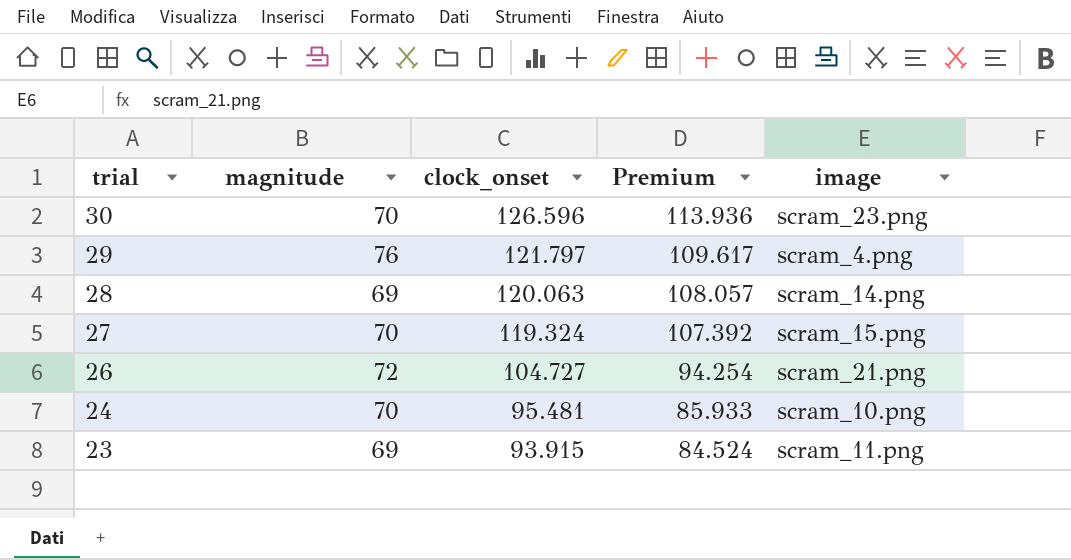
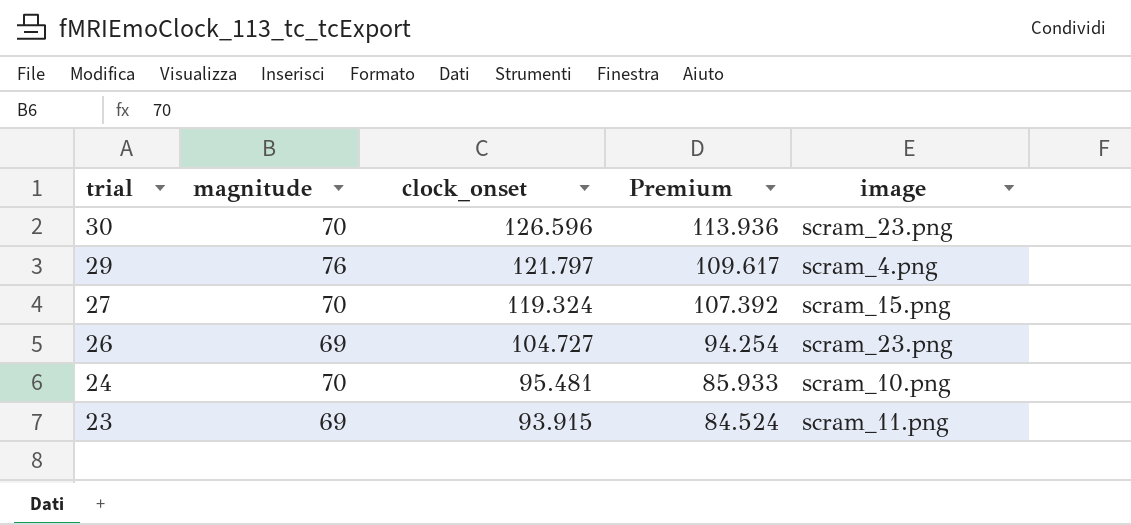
row 28: 69 | 120.063 | 108.057 | scram_14.png -> none
26 | magnitude: 72 -> 69
26 | image: scram_21.png -> scram_23.png

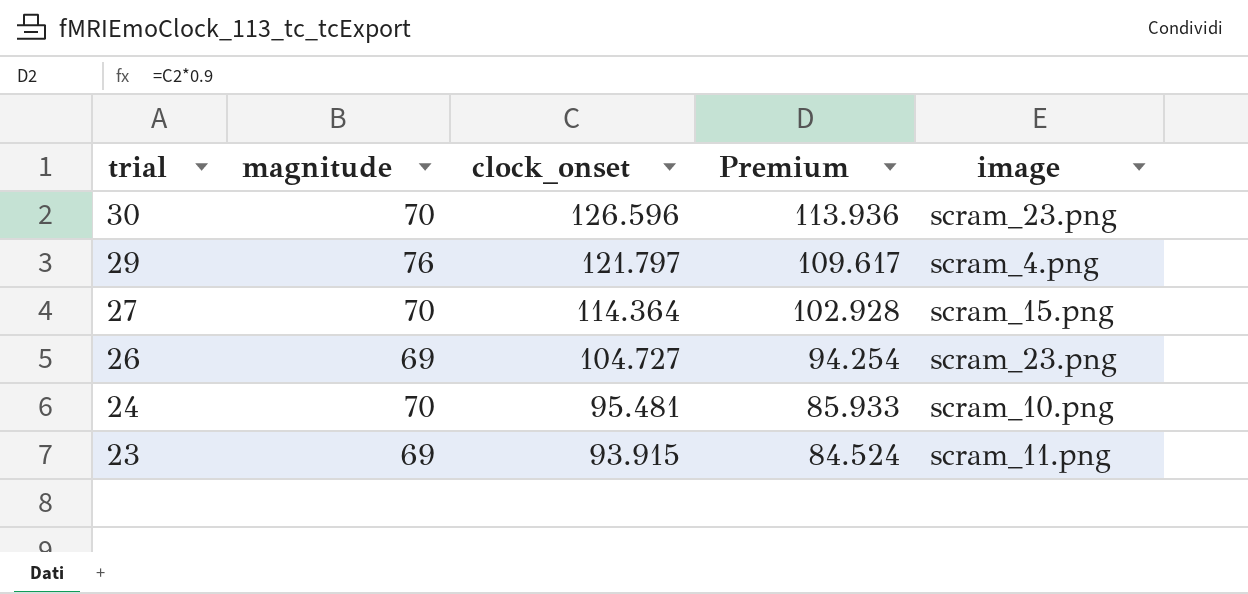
27 | clock_onset: 119.324 -> 114.364
27 | Premium: 107.392 -> 102.928

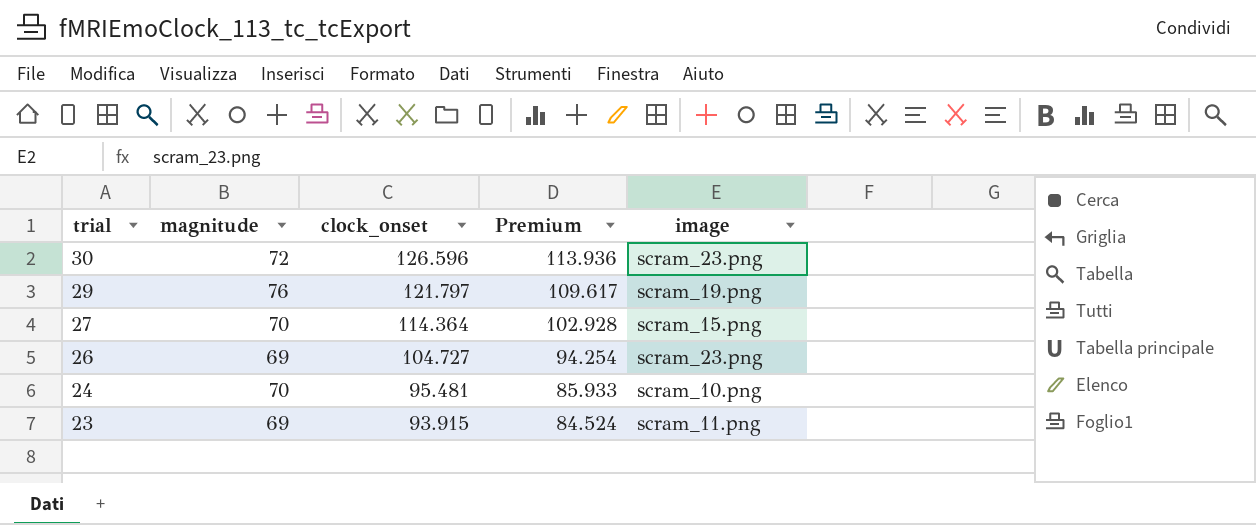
30 | magnitude: 70 -> 72
29 | image: scram_4.png -> scram_19.png

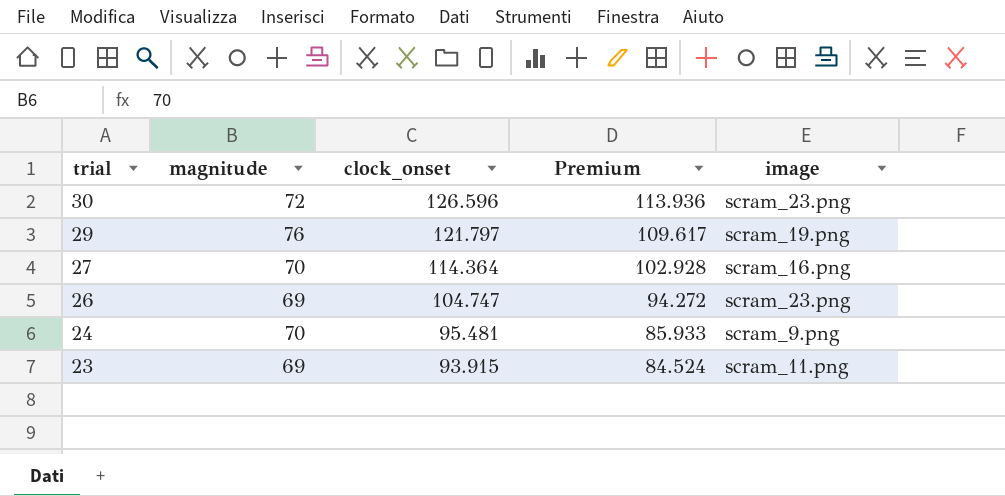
27 | image: scram_15.png -> scram_16.png
26 | clock_onset: 104.727 -> 104.747
26 | Premium: 94.254 -> 94.272
24 | image: scram_10.png -> scram_9.png

